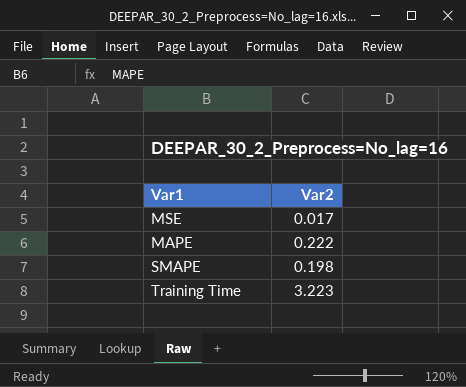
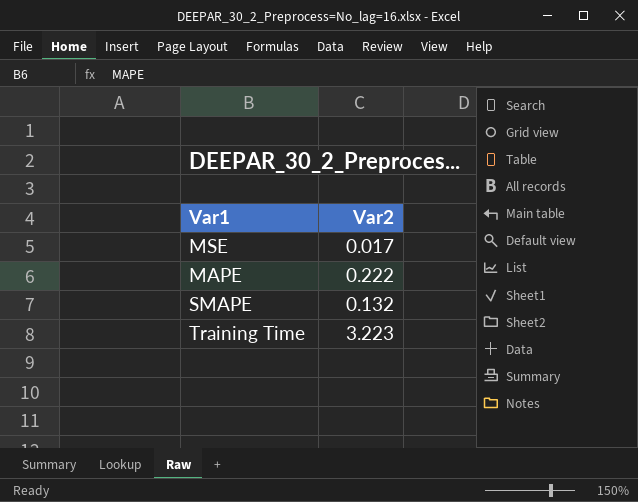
SMAPE | Var2: 0.198 -> 0.132

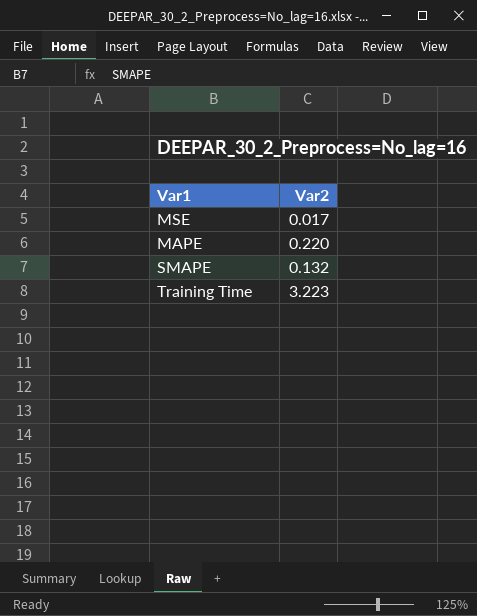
MAPE | Var2: 0.222 -> 0.220

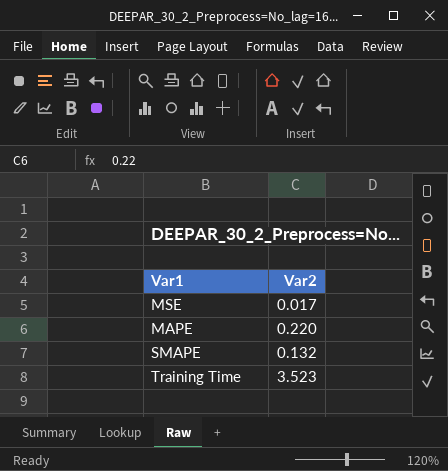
Training Time | Var2: 3.223 -> 3.523

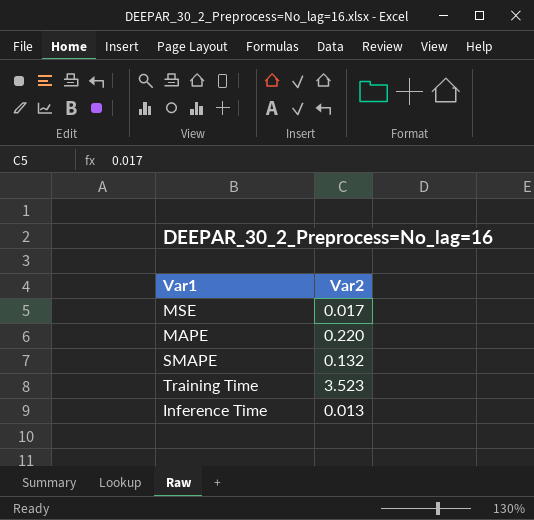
row Inference Time: none -> 0.013

